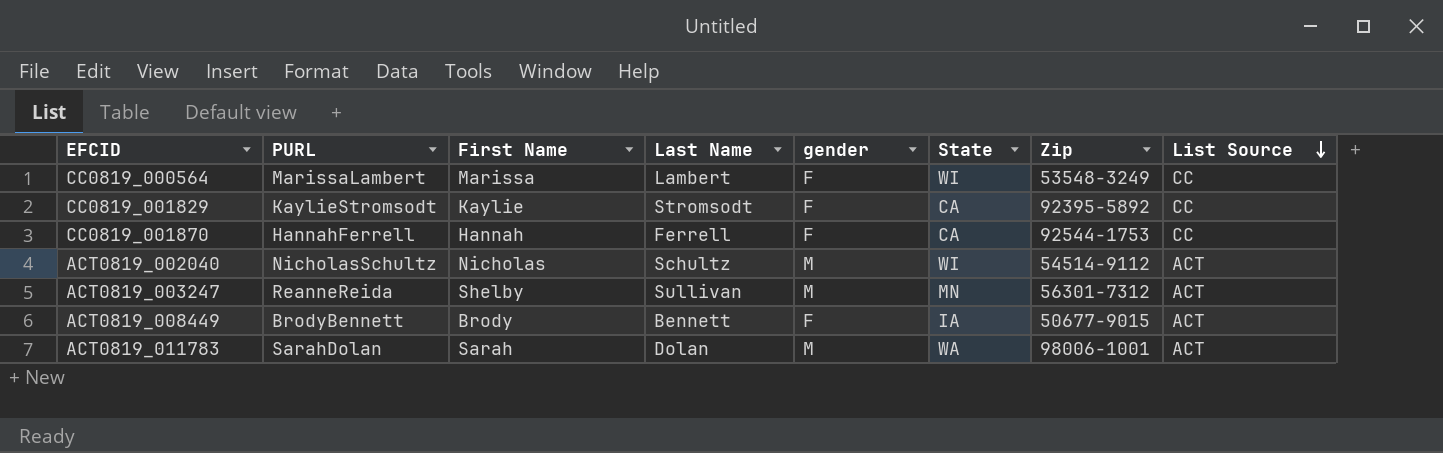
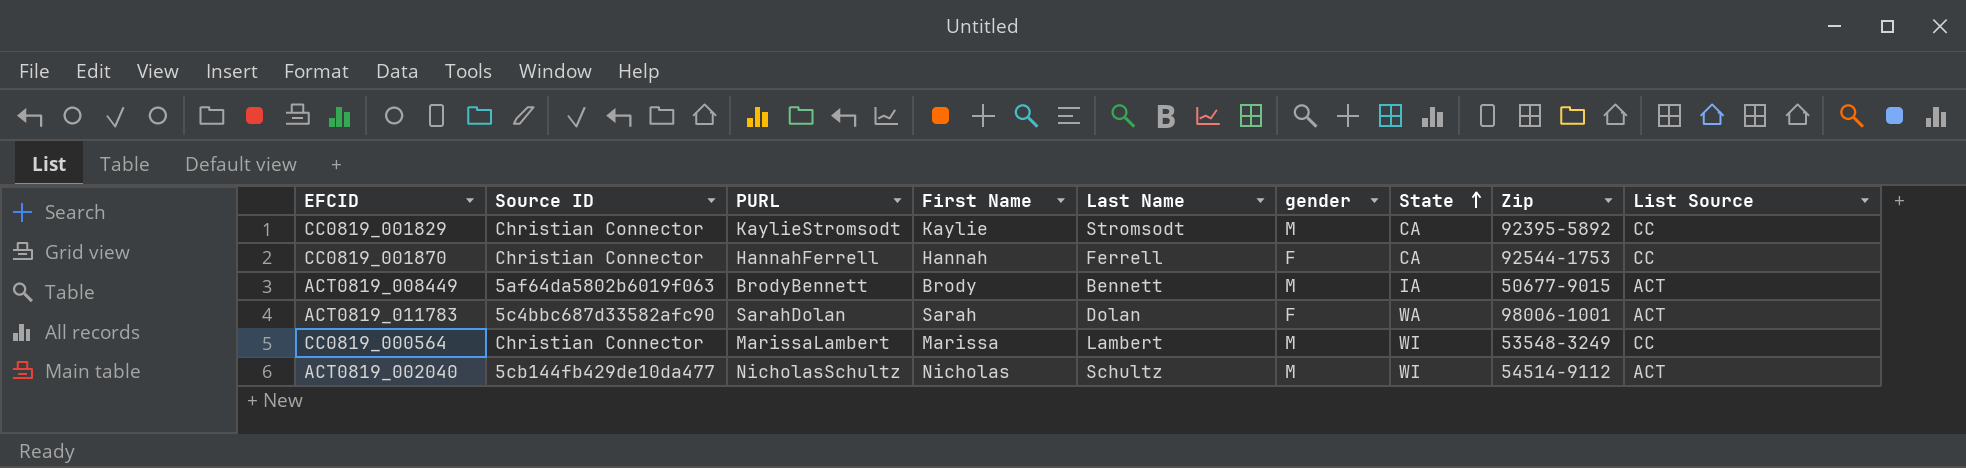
row order: List Source descending -> State ascending
column Source ID | position: none -> 2
row ACT0819_003247: ReanneReida | Shelby | Sullivan | M | MN | 56301-7312 | ACT -> none
CC0819_001829 | gender: F -> M
ACT0819_008449 | gender: F -> M
ACT0819_011783 | gender: M -> F
CC0819_000564 | gender: F -> M

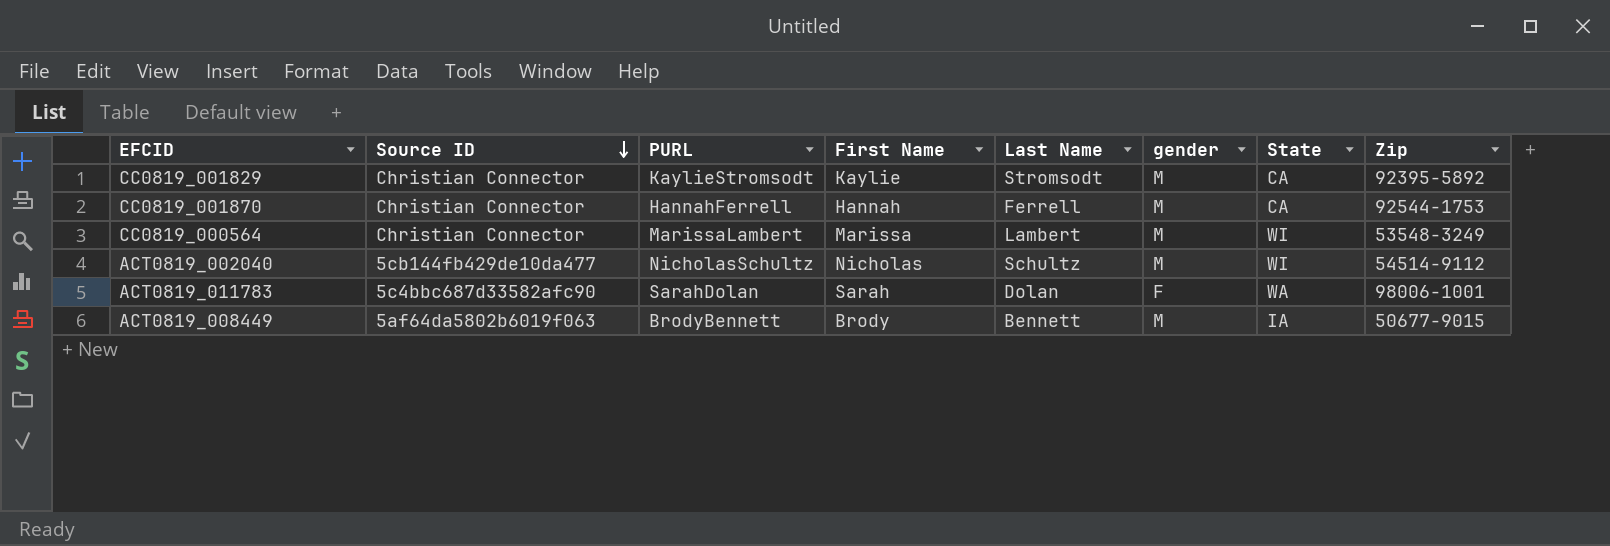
row order: State ascending -> Source ID descending
column List Source | position: 9 -> none
CC0819_001870 | gender: F -> M

